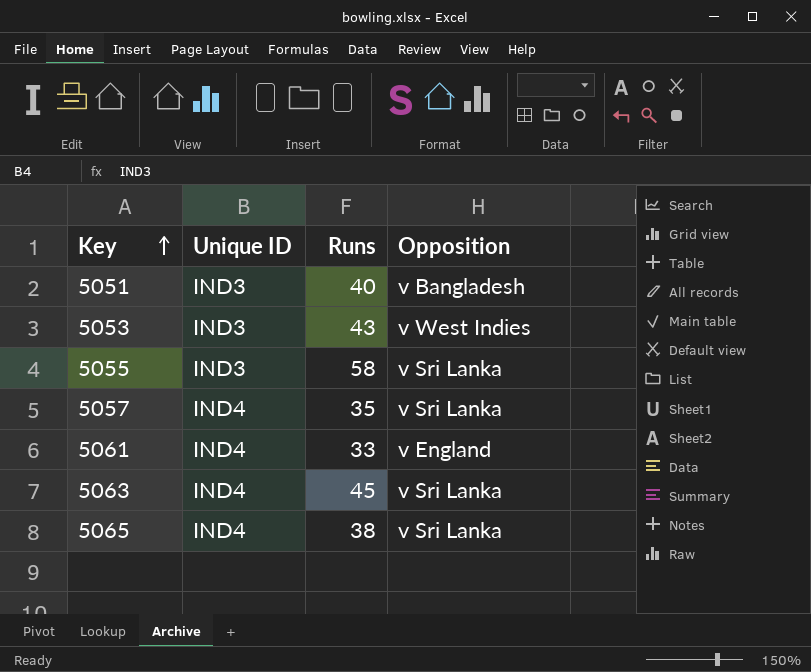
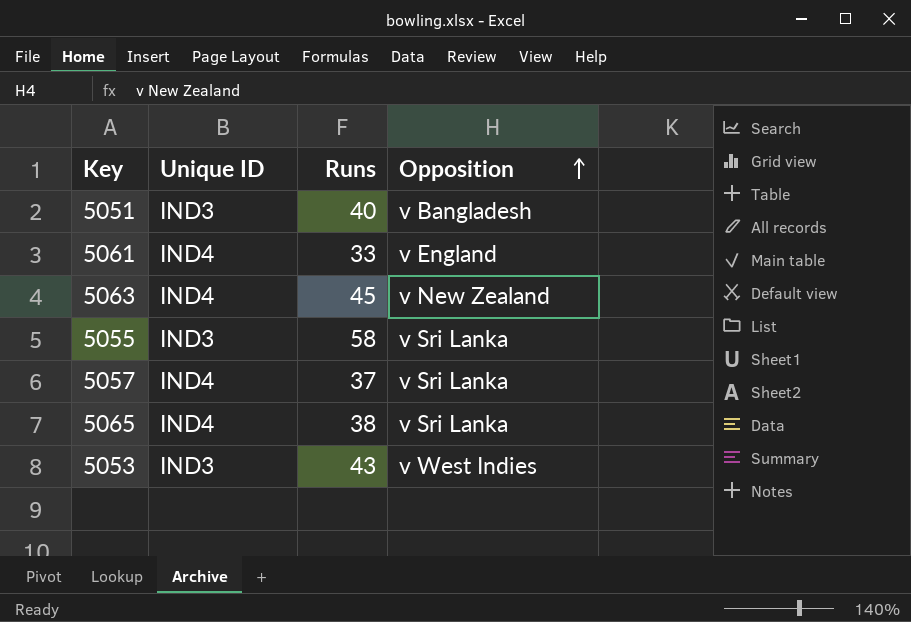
row order: Key ascending -> Opposition ascending
5063 | Opposition: v Sri Lanka -> v New Zealand
5057 | Runs: 35 -> 37

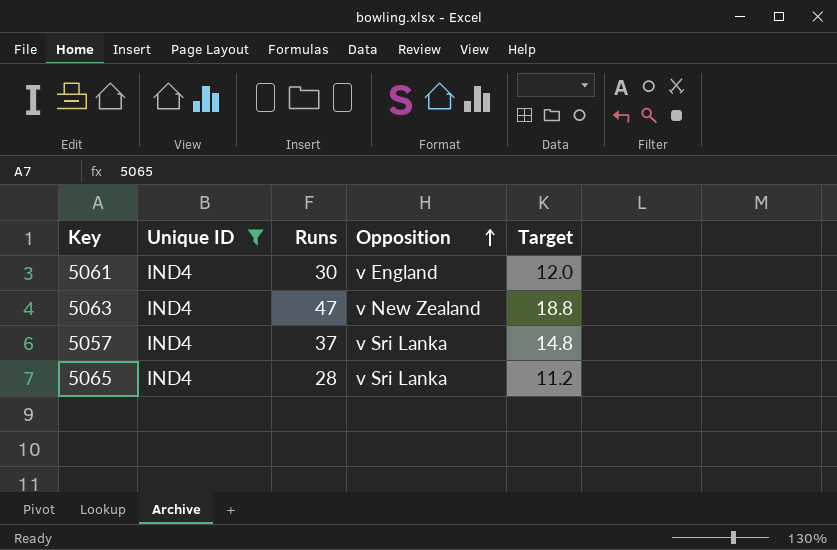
filter: none -> Unique ID = IND4
column Target | formula: none -> [Runs] * 0.4
5061 | Runs: 33 -> 30
5063 | Runs: 45 -> 47
5065 | Runs: 38 -> 28

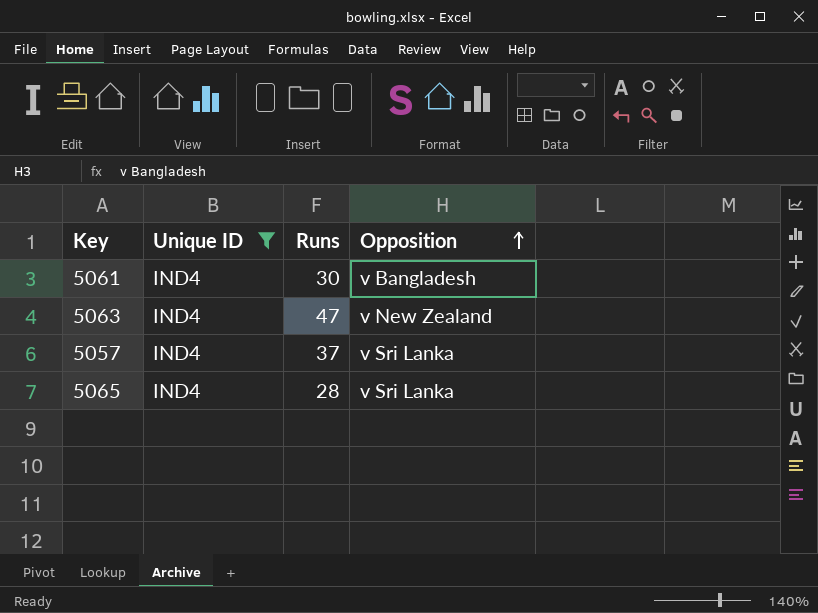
column Target | formula: [Runs] * 0.4 -> none
5061 | Opposition: v England -> v Bangladesh

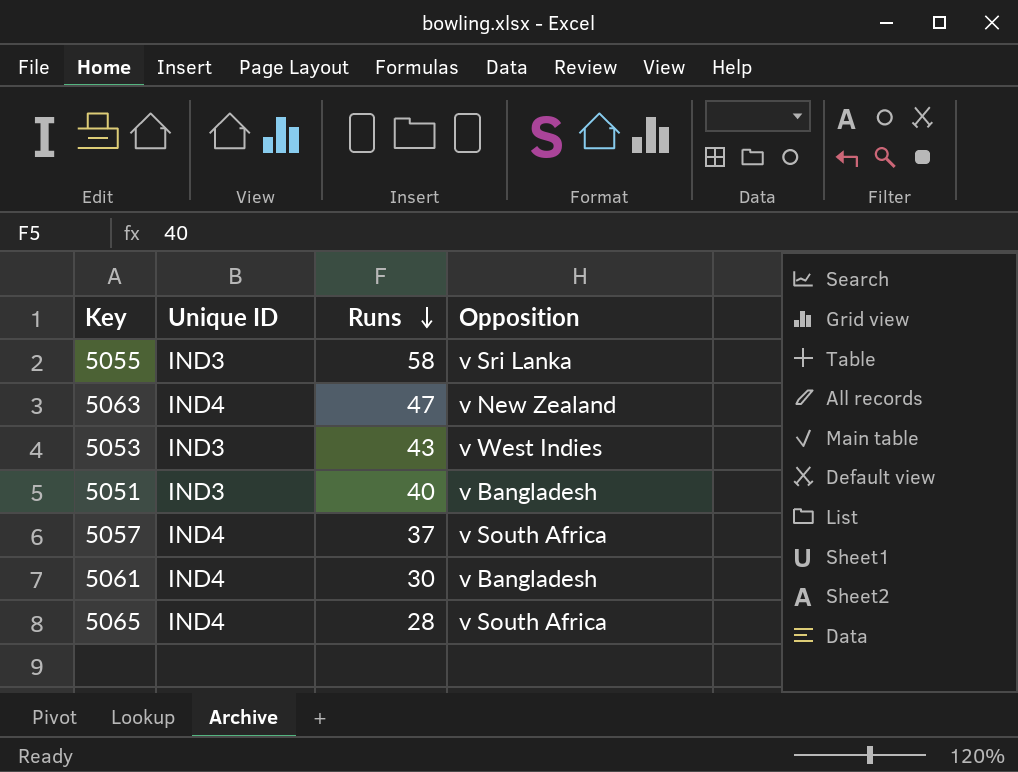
filter: Unique ID = IND4 -> none
row order: Opposition ascending -> Runs descending
5057 | Opposition: v Sri Lanka -> v South Africa
5065 | Opposition: v Sri Lanka -> v South Africa

